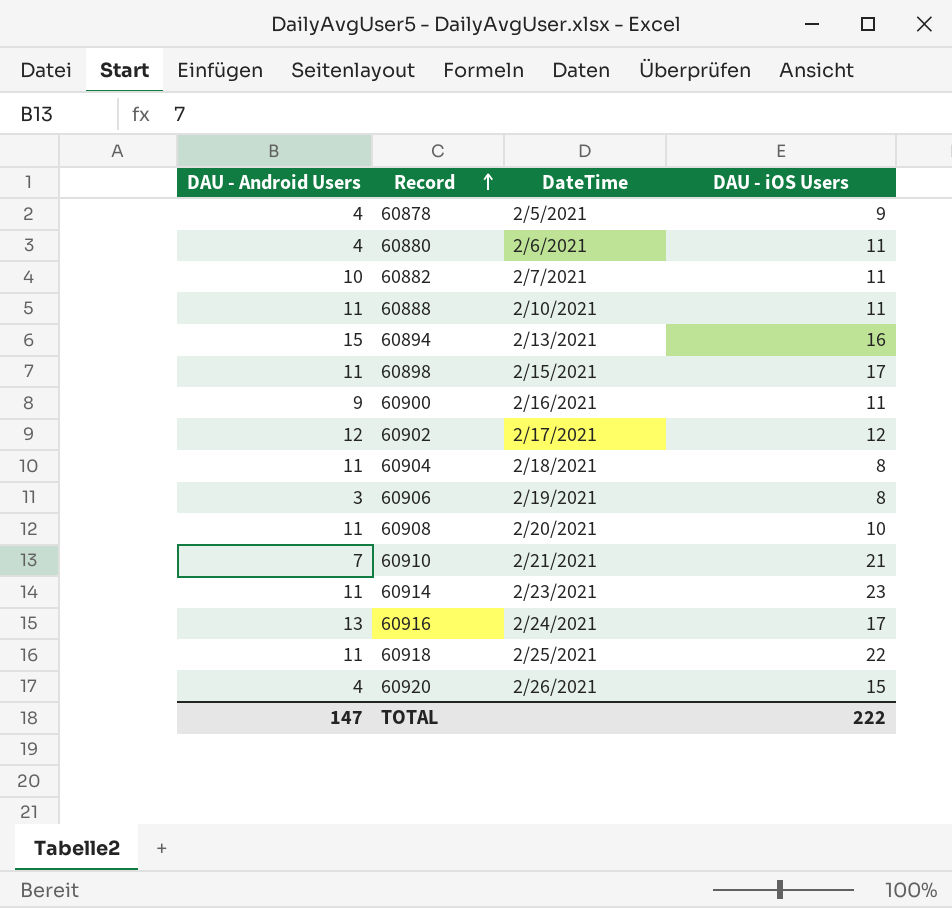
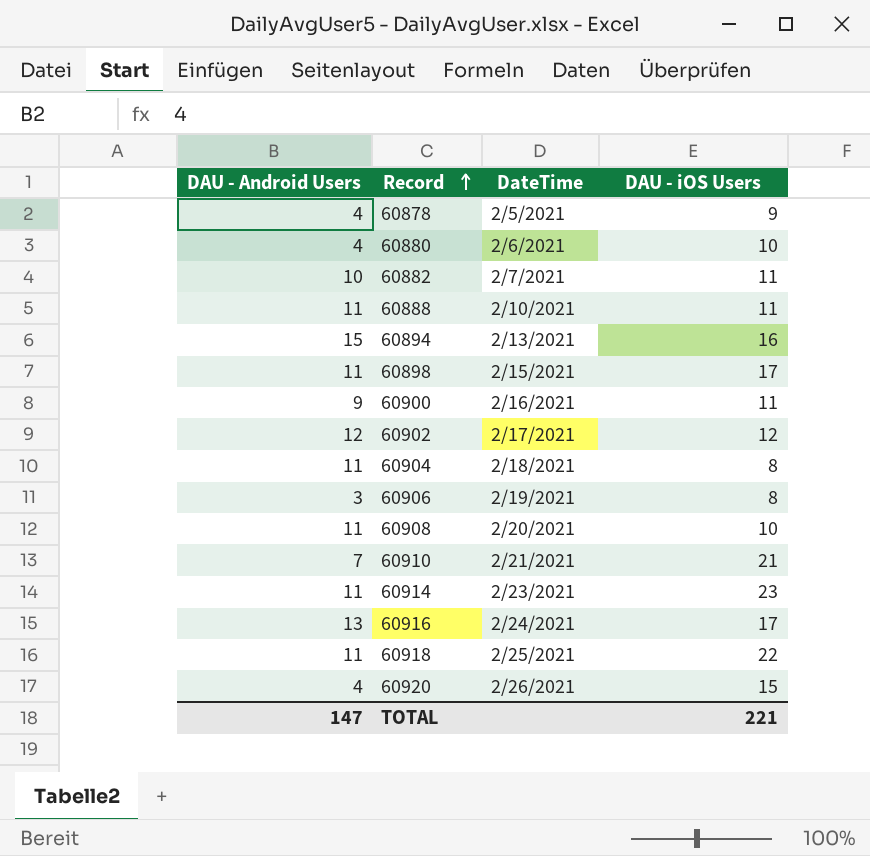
60880 | DAU - iOS Users: 11 -> 10
TOTAL | DAU - iOS Users: 222 -> 221

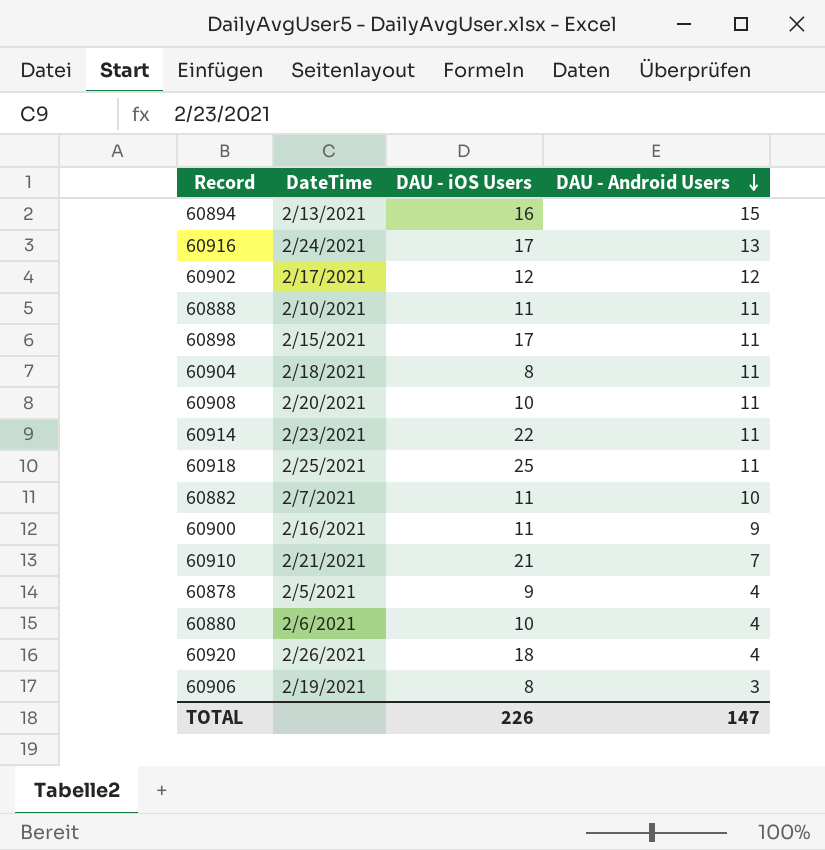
row order: Record ascending -> DAU - Android Users descending
column DAU - Android Users | position: 1 -> 4
60914 | DAU - iOS Users: 23 -> 22
60918 | DAU - iOS Users: 22 -> 25
60920 | DAU - iOS Users: 15 -> 18
TOTAL | DAU - iOS Users: 221 -> 226

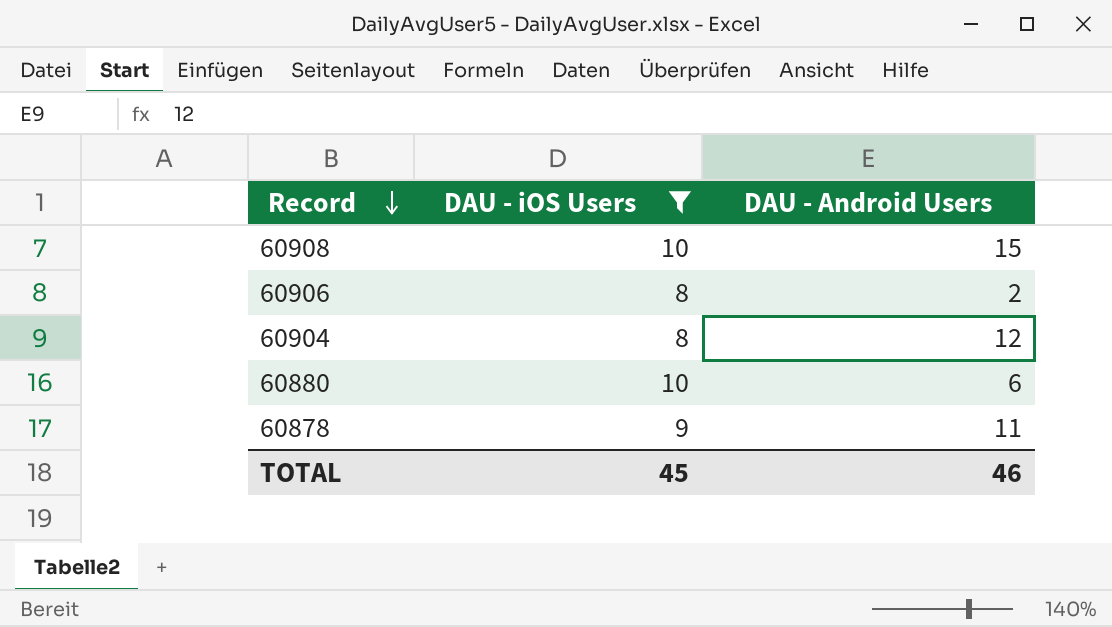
filter: none -> DAU - iOS Users <= 10
row order: DAU - Android Users descending -> Record descending
column DateTime | position: 2 -> none
60908 | DAU - Android Users: 11 -> 15
60906 | DAU - Android Users: 3 -> 2
60904 | DAU - Android Users: 11 -> 12
60880 | DAU - Android Users: 4 -> 6
60878 | DAU - Android Users: 4 -> 11
TOTAL | DAU - iOS Users: 226 -> 45
TOTAL | DAU - Android Users: 147 -> 46

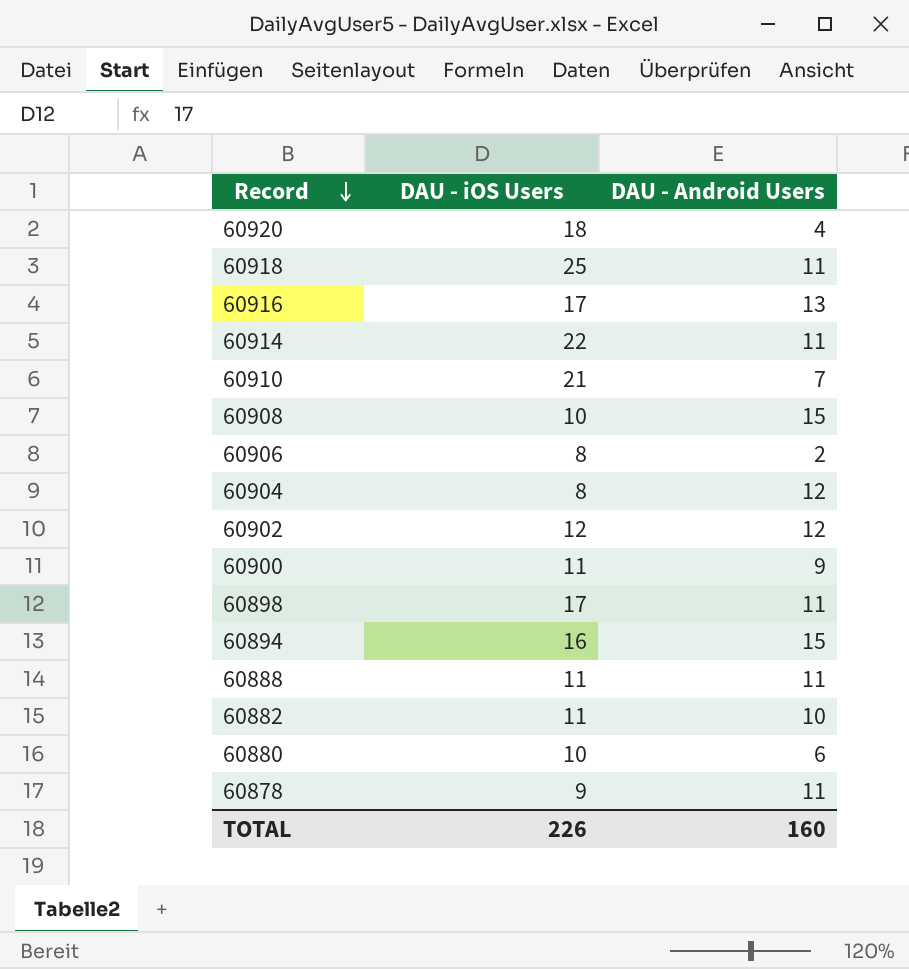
filter: DAU - iOS Users <= 10 -> none
TOTAL | DAU - iOS Users: 45 -> 226
TOTAL | DAU - Android Users: 46 -> 160

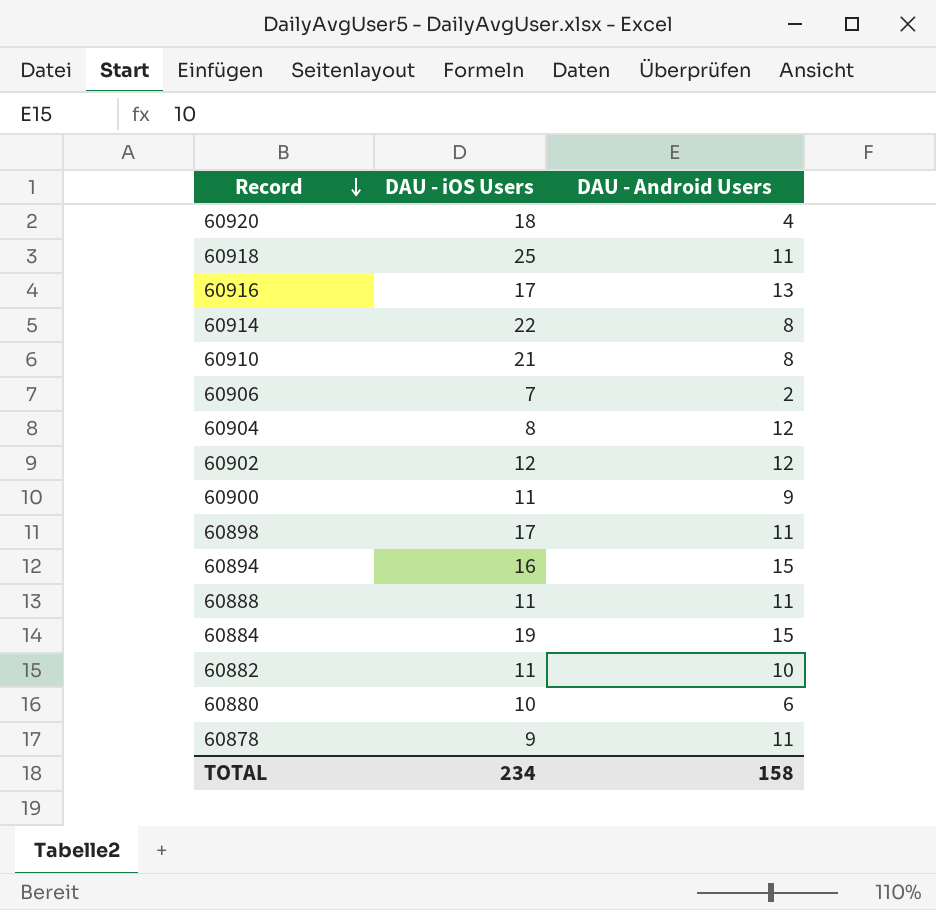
row 60908: 10 | 15 -> none
60914 | DAU - Android Users: 11 -> 8
60910 | DAU - Android Users: 7 -> 8
60906 | DAU - iOS Users: 8 -> 7
row 60884: none -> 19 | 15
TOTAL | DAU - iOS Users: 226 -> 234
TOTAL | DAU - Android Users: 160 -> 158

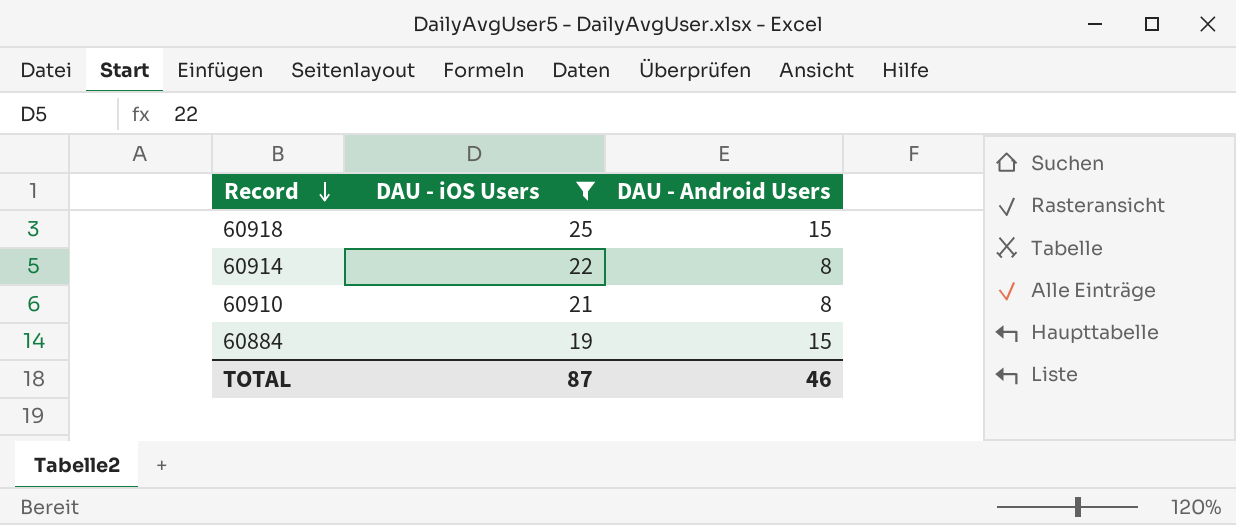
filter: none -> DAU - iOS Users >= 19
60918 | DAU - Android Users: 11 -> 15
TOTAL | DAU - iOS Users: 234 -> 87
TOTAL | DAU - Android Users: 158 -> 46

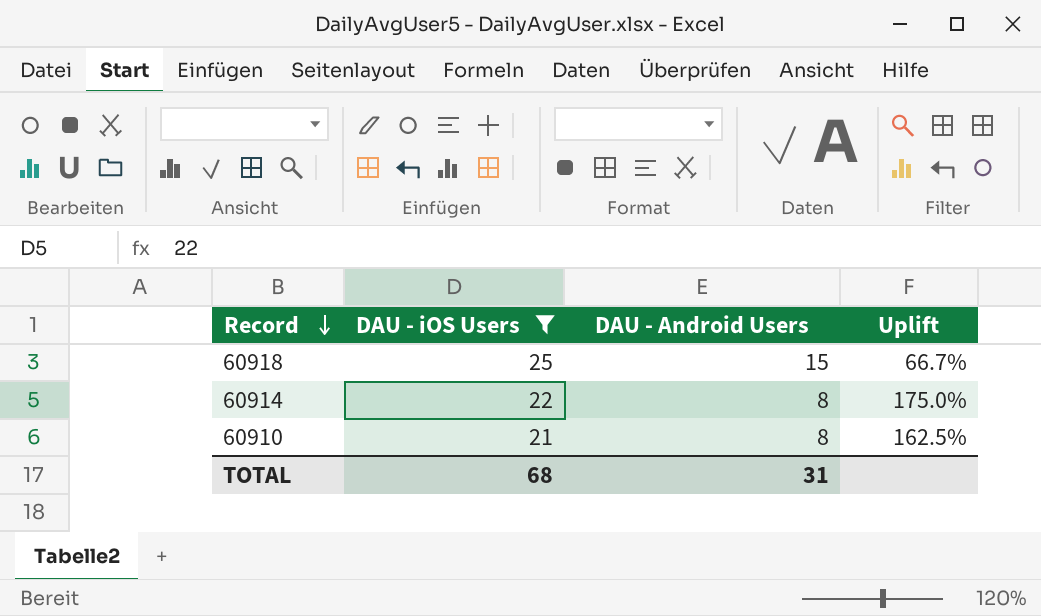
column Uplift | formula: none -> ([DAU - iOS Users] - [DAU - Android Users]) / [DAU - Android Users]
row 60884: 19 | 15 -> none
TOTAL | DAU - iOS Users: 87 -> 68
TOTAL | DAU - Android Users: 46 -> 31

